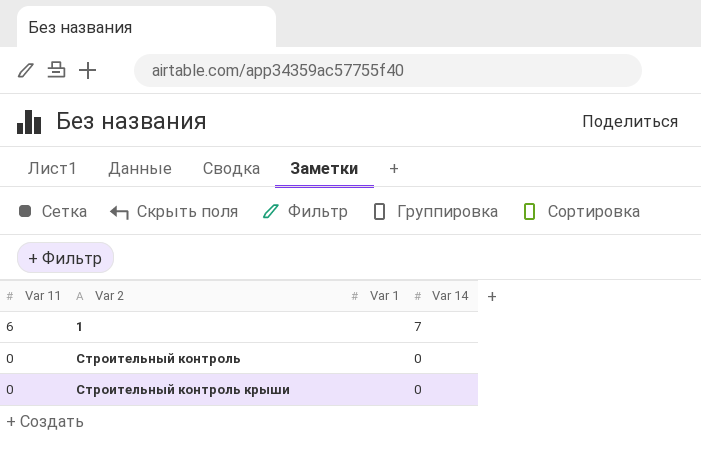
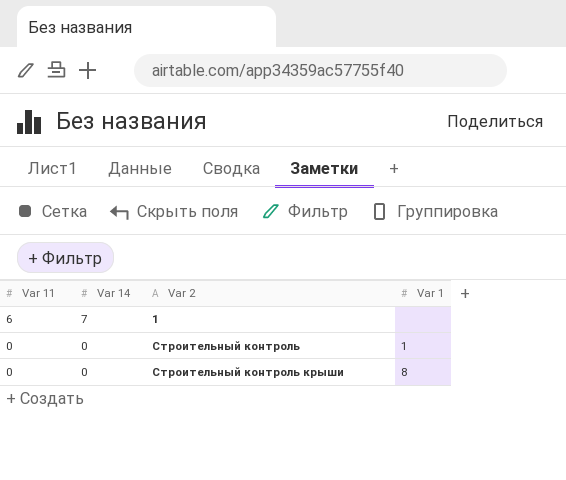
column Var 14 | position: 4 -> 2
Строительный контроль | Var 1: none -> 1
Строительный контроль крыши | Var 1: none -> 8

